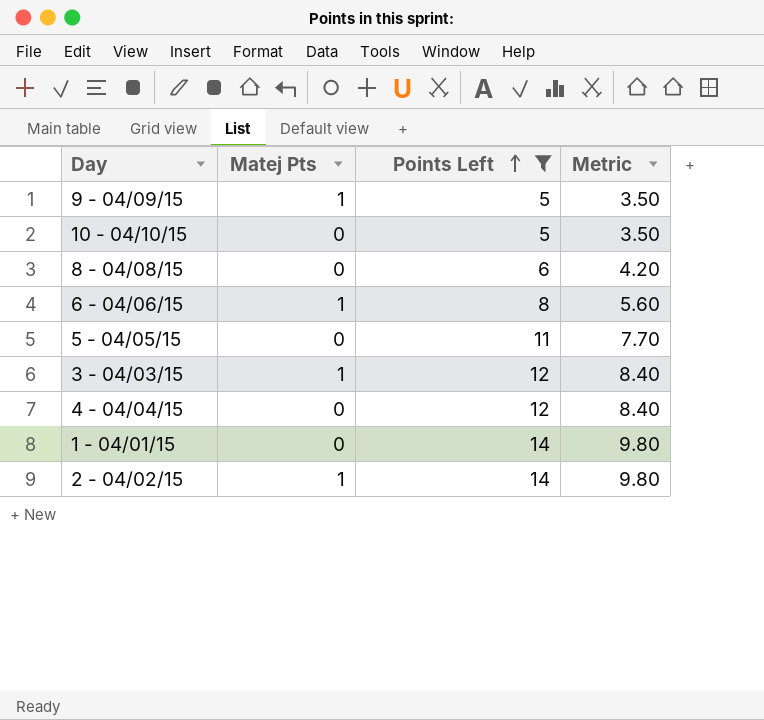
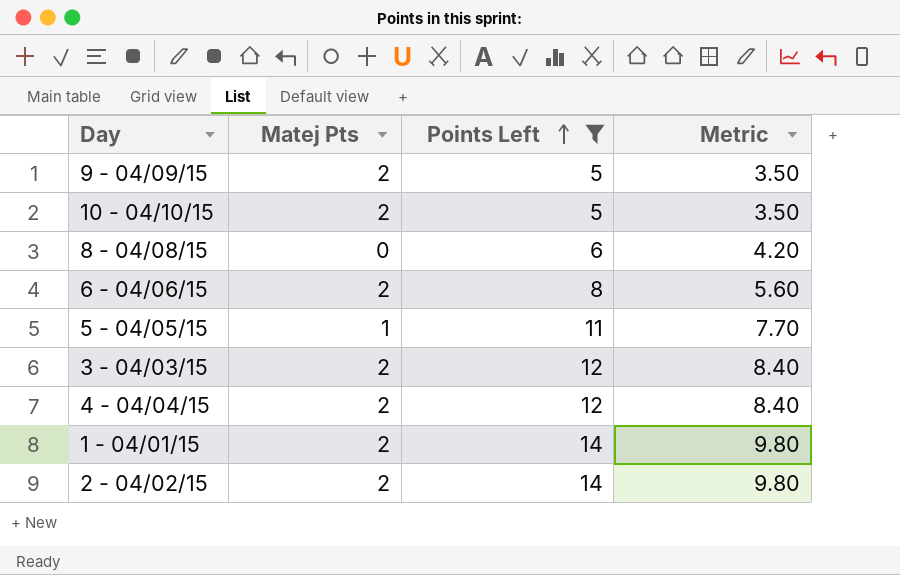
9 - 04/09/15 | Matej Pts: 1 -> 2
10 - 04/10/15 | Matej Pts: 0 -> 2
6 - 04/06/15 | Matej Pts: 1 -> 2
5 - 04/05/15 | Matej Pts: 0 -> 1
3 - 04/03/15 | Matej Pts: 1 -> 2
4 - 04/04/15 | Matej Pts: 0 -> 2
1 - 04/01/15 | Matej Pts: 0 -> 2
2 - 04/02/15 | Matej Pts: 1 -> 2

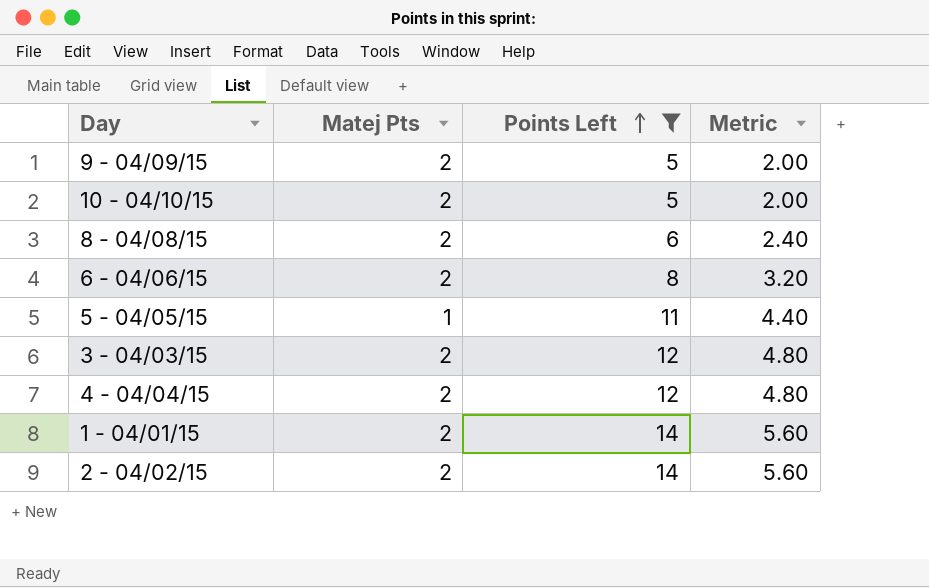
column Metric | formula: [Points Left] * 0.7 -> [Points Left] * 0.4
8 - 04/08/15 | Matej Pts: 0 -> 2

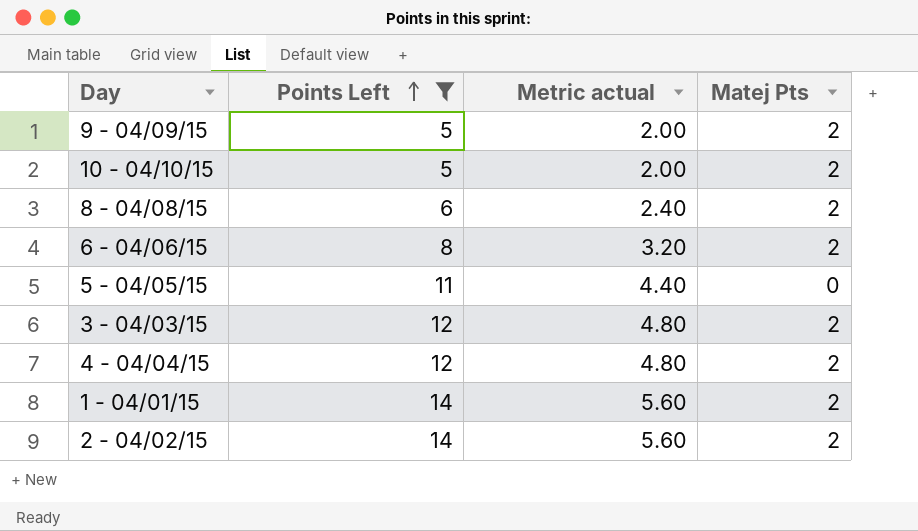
column name: Metric -> Metric actual
column Matej Pts | position: 2 -> 4
5 - 04/05/15 | Matej Pts: 1 -> 0

